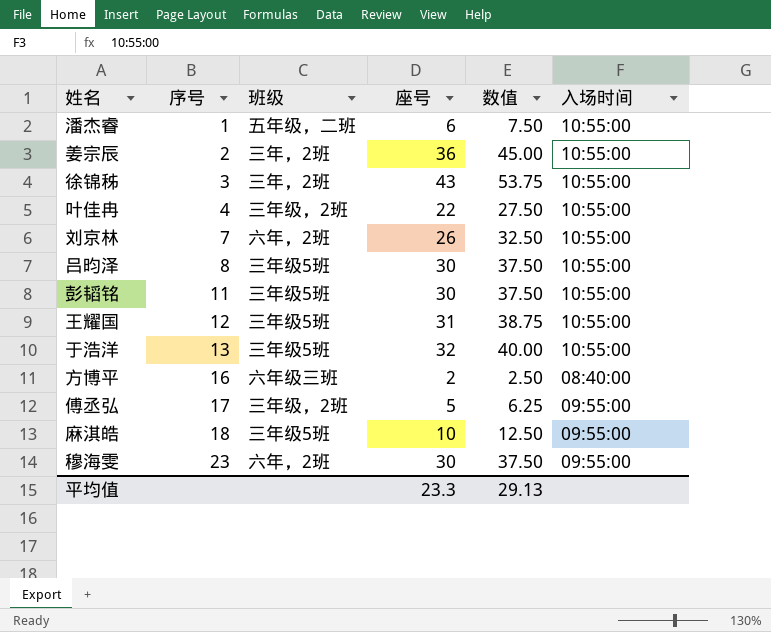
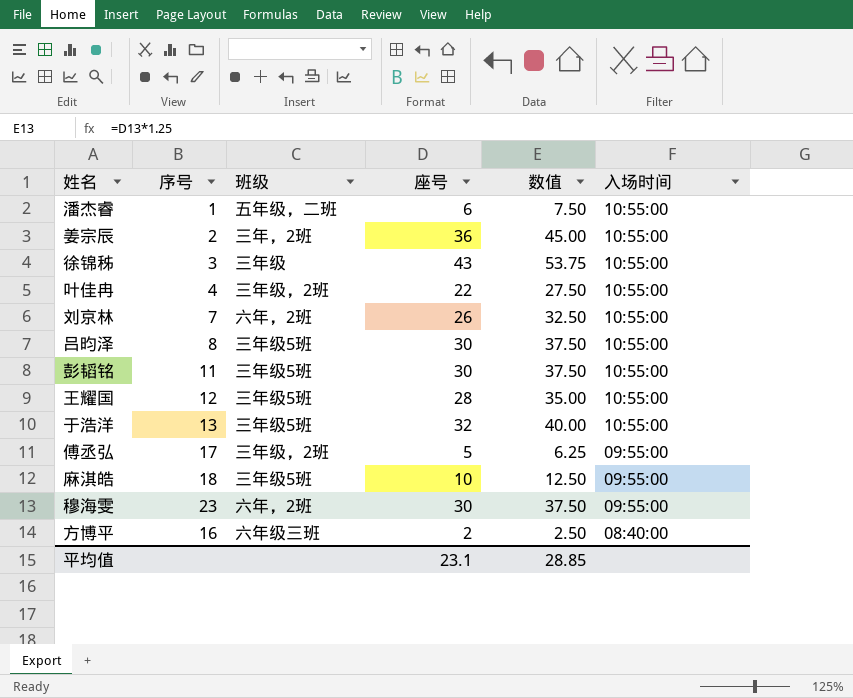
row order: 序号 ascending -> 入场时间 descending
徐锦秭 | 班级: 三年，2班 -> 三年级
王耀国 | 座号: 31 -> 28
王耀国 | 数值: 38.75 -> 35.00
平均值 | 座号: 23.3 -> 23.1
平均值 | 数值: 29.13 -> 28.85

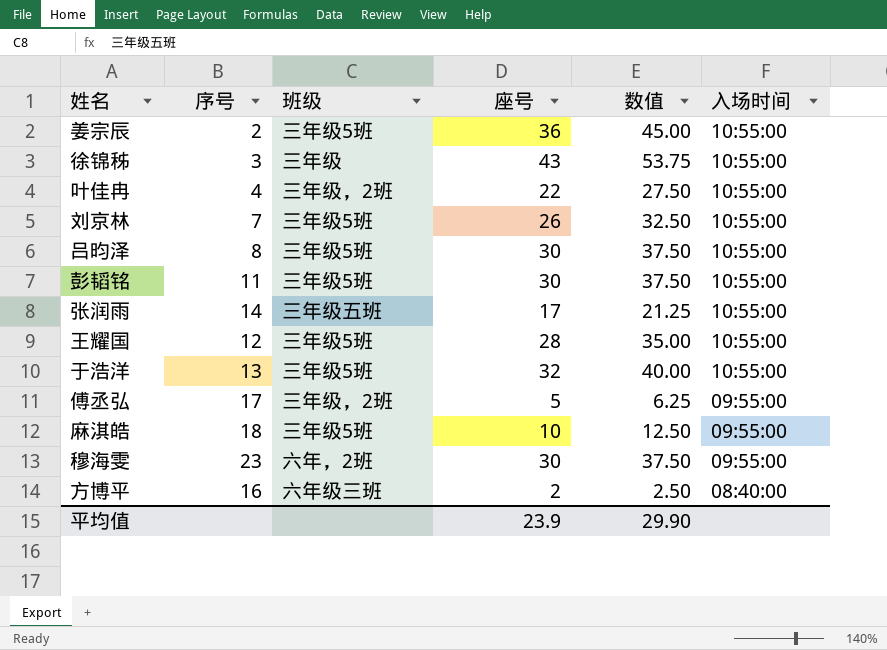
row 潘杰睿: 1 | 五年级，二班 | 6 | 7.50 | 10:55:00 -> none
姜宗辰 | 班级: 三年，2班 -> 三年级5班
刘京林 | 班级: 六年，2班 -> 三年级5班
row 张润雨: none -> 14 | 三年级五班 | 17 | 21.25 | 10:55:00
平均值 | 座号: 23.1 -> 23.9
平均值 | 数值: 28.85 -> 29.90

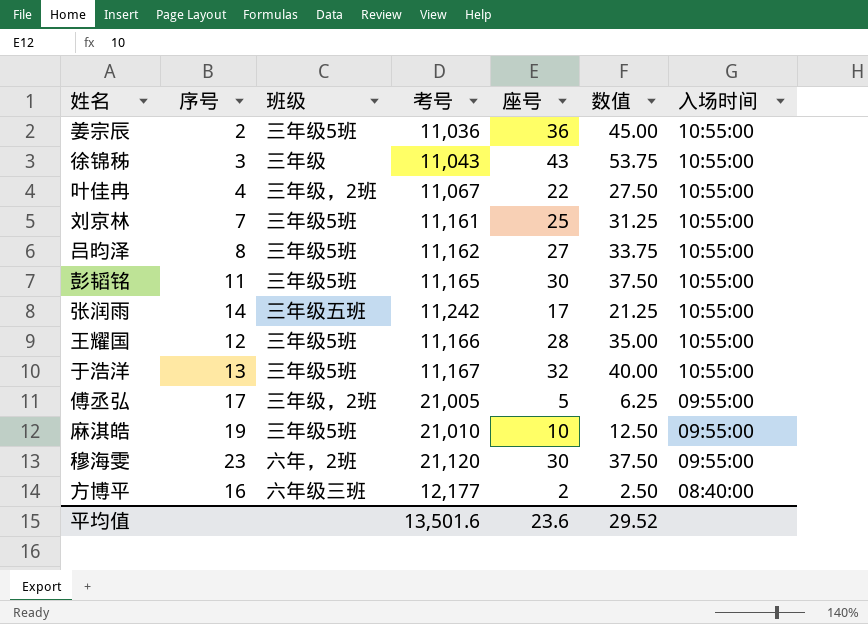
column 考号 | position: none -> 4
刘京林 | 座号: 26 -> 25
刘京林 | 数值: 32.50 -> 31.25
吕昀泽 | 座号: 30 -> 27
吕昀泽 | 数值: 37.50 -> 33.75
麻淇皓 | 序号: 18 -> 19
平均值 | 座号: 23.9 -> 23.6
平均值 | 数值: 29.90 -> 29.52

